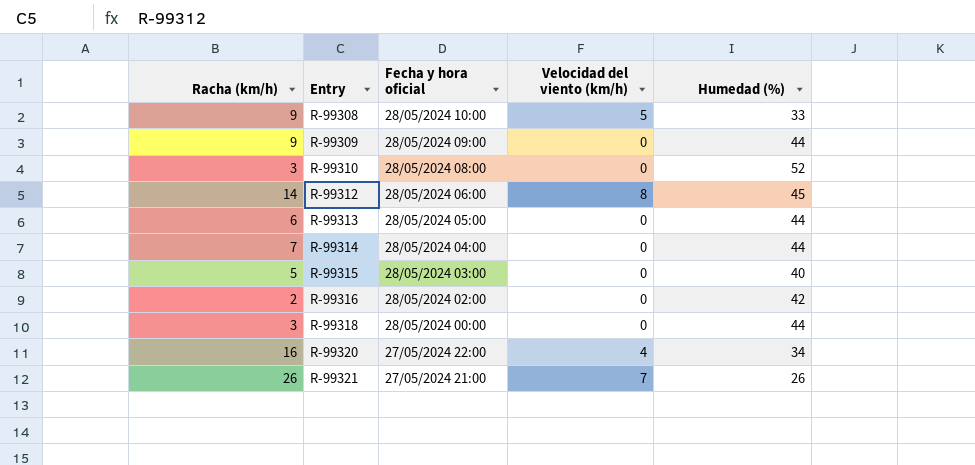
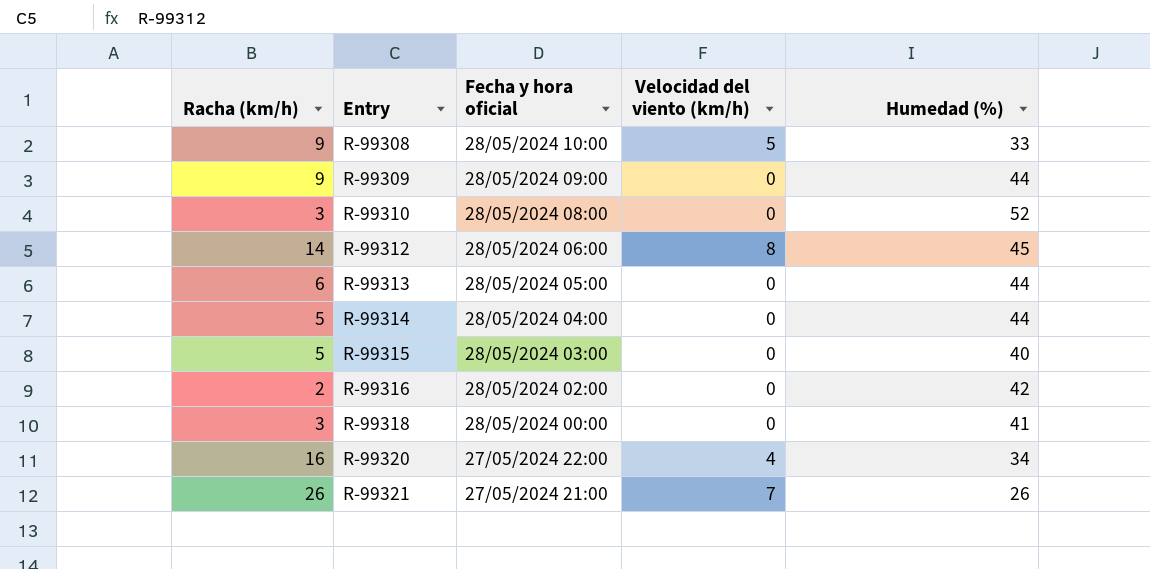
R-99314 | Racha (km/h): 7 -> 5
R-99318 | Humedad (%): 44 -> 41

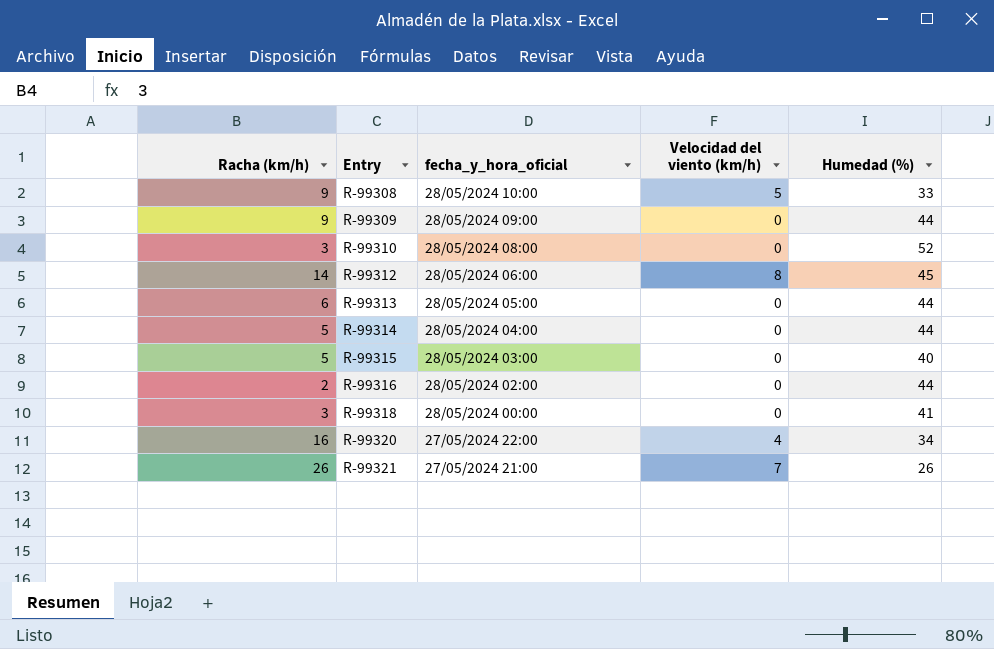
column name: Fecha y hora oficial -> fecha_y_hora_oficial
R-99316 | Humedad (%): 42 -> 44

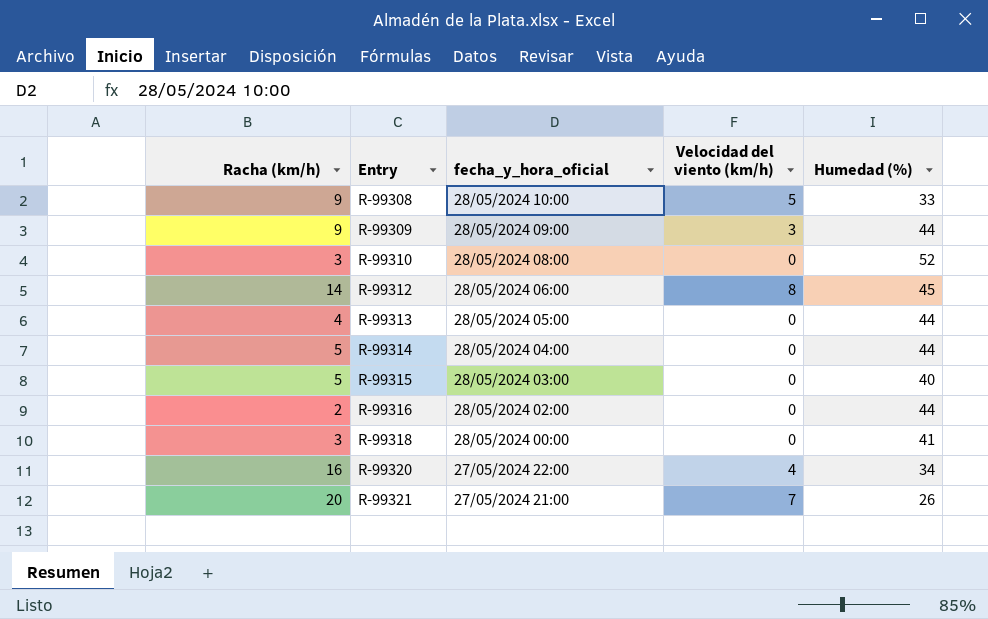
R-99309 | Velocidad del viento (km/h): 0 -> 3
R-99313 | Racha (km/h): 6 -> 4
R-99321 | Racha (km/h): 26 -> 20

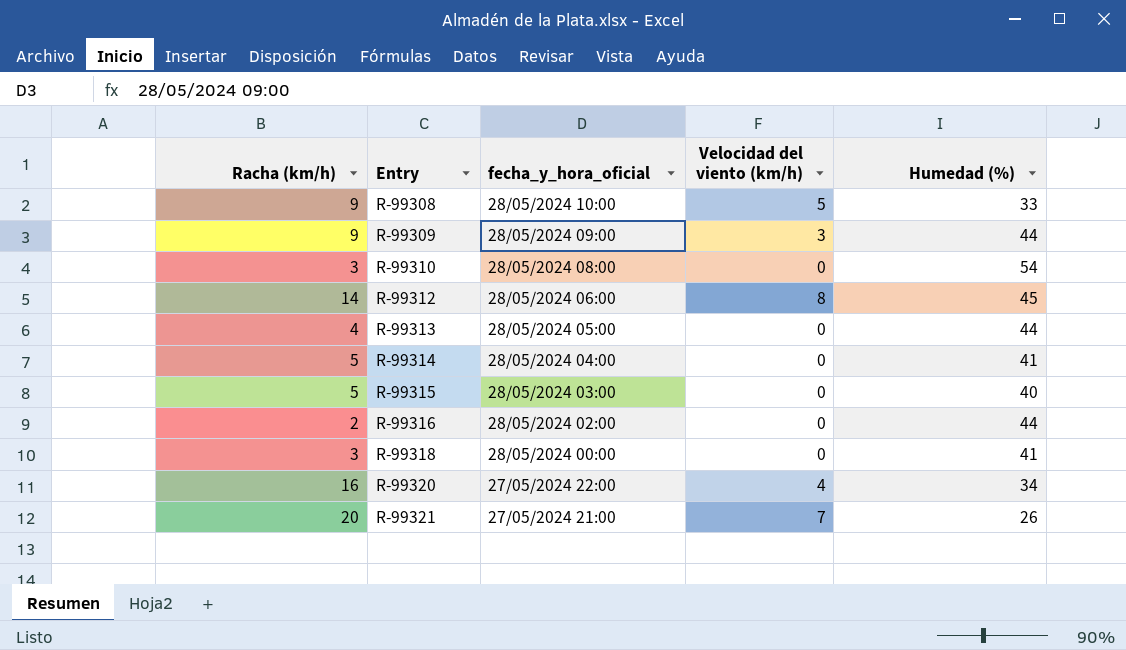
R-99310 | Humedad (%): 52 -> 54
R-99314 | Humedad (%): 44 -> 41

